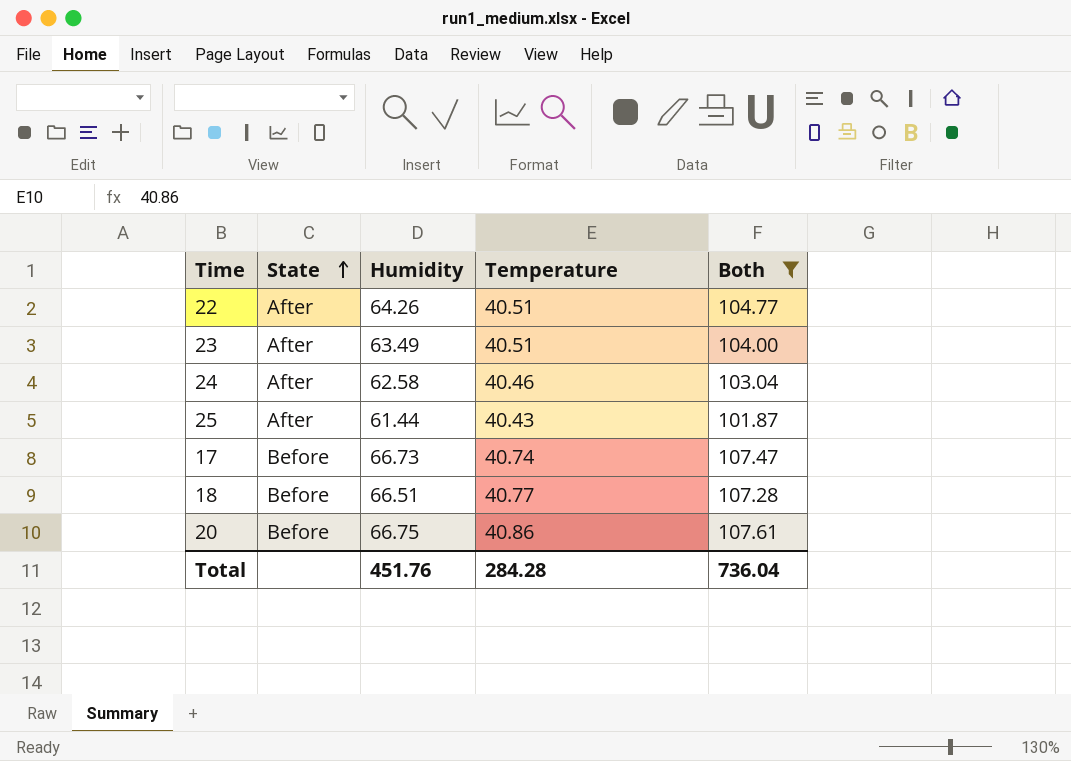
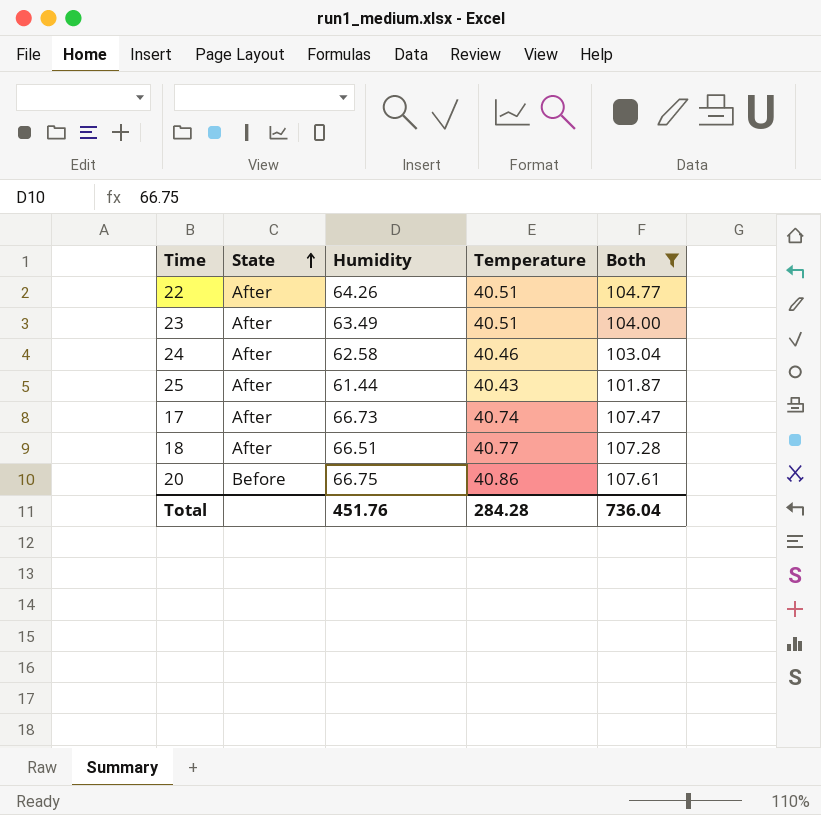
17 | State: Before -> After
18 | State: Before -> After

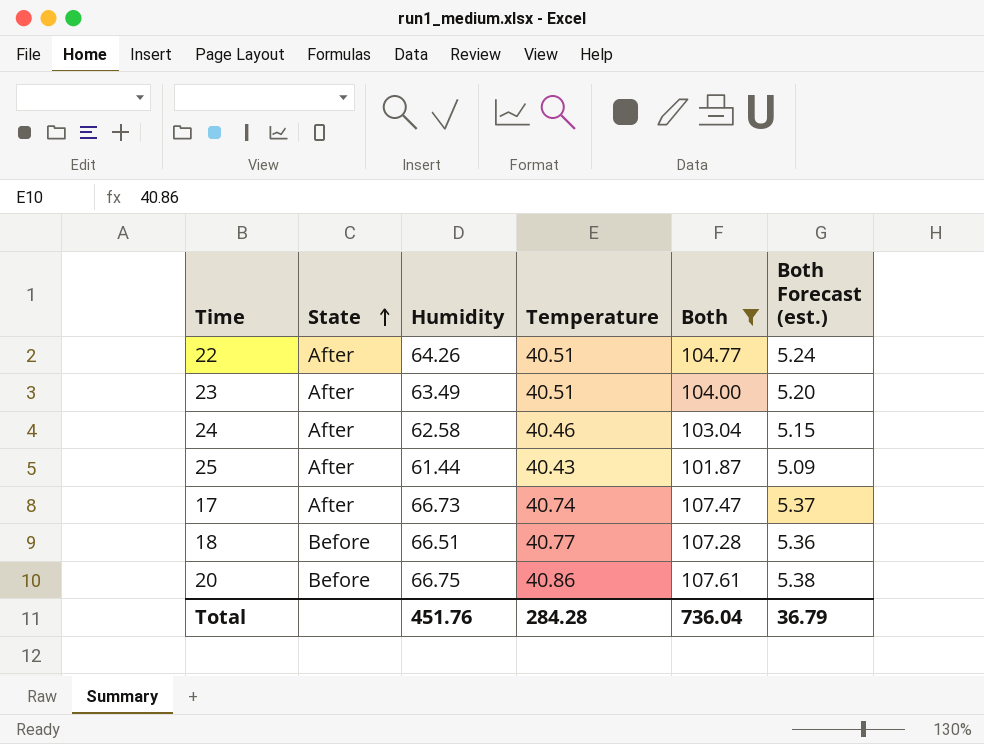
column Both Forecast (est.) | formula: none -> [Both] * 0.05
18 | State: After -> Before

